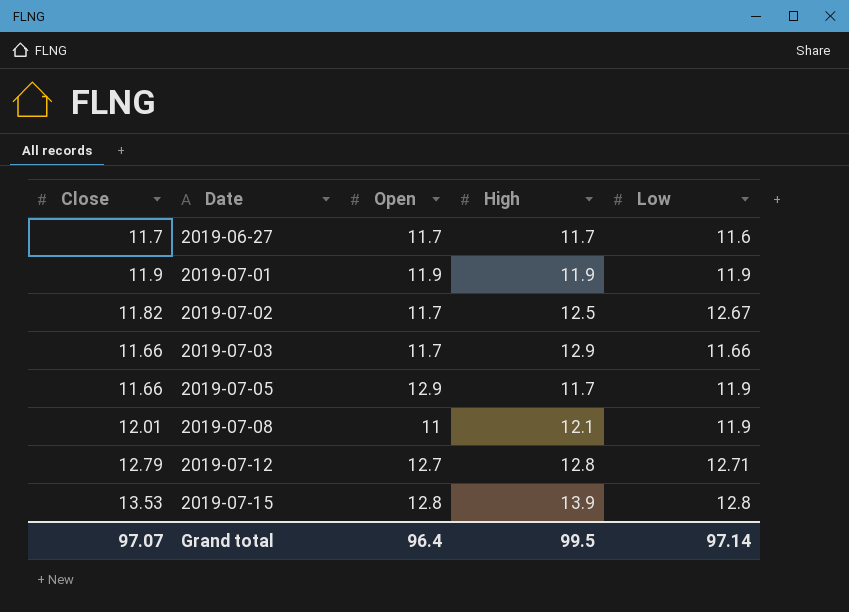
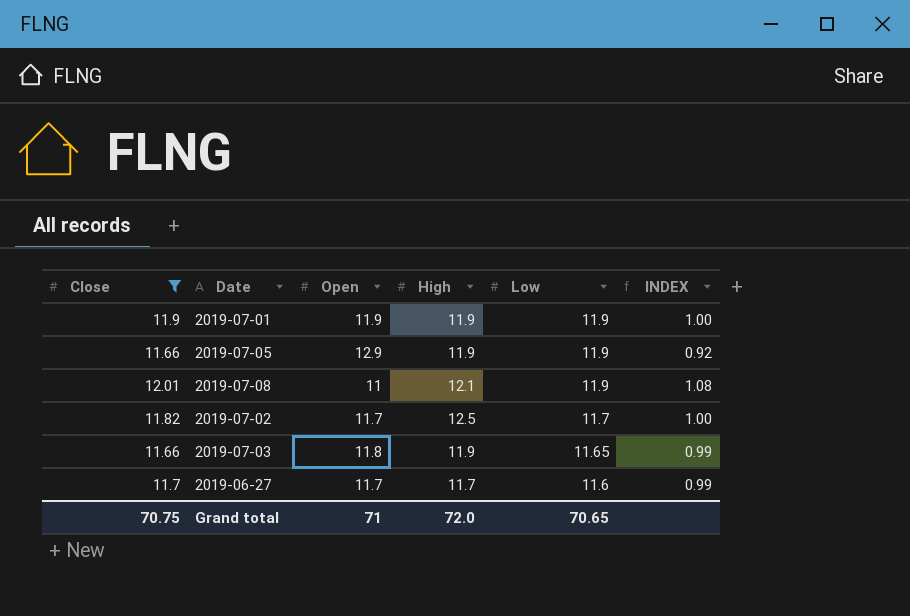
filter: none -> Close <= 12.01
row order: Date ascending -> Low descending
column INDEX | formula: none -> [Low] / [Open]
2019-07-05 | High: 11.7 -> 11.9
2019-07-02 | Low: 12.67 -> 11.7
2019-07-03 | Open: 11.7 -> 11.8
2019-07-03 | High: 12.9 -> 11.9
2019-07-03 | Low: 11.66 -> 11.65
Grand total | Close: 97.07 -> 70.75
Grand total | Open: 96.4 -> 71
Grand total | High: 99.5 -> 72.0
Grand total | Low: 97.14 -> 70.65

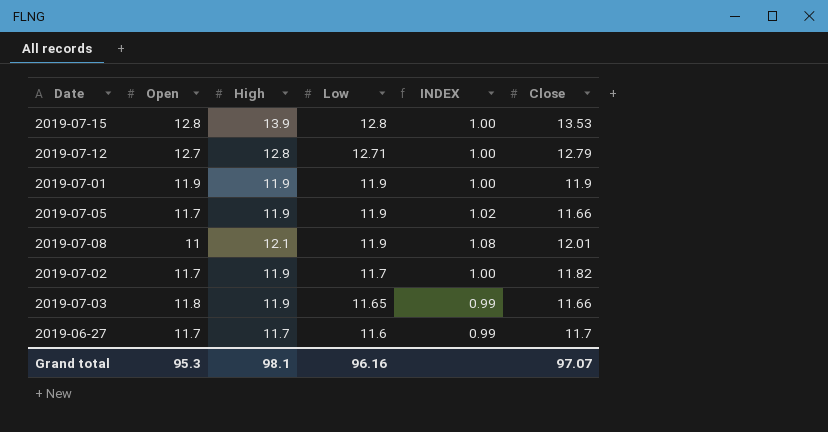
filter: Close <= 12.01 -> none
column Close | position: 1 -> 6
2019-07-05 | Open: 12.9 -> 11.7
2019-07-05 | INDEX: 0.92 -> 1.02
2019-07-02 | High: 12.5 -> 11.9
Grand total | Open: 71 -> 95.3
Grand total | High: 72.0 -> 98.1
Grand total | Low: 70.65 -> 96.16
Grand total | Close: 70.75 -> 97.07

